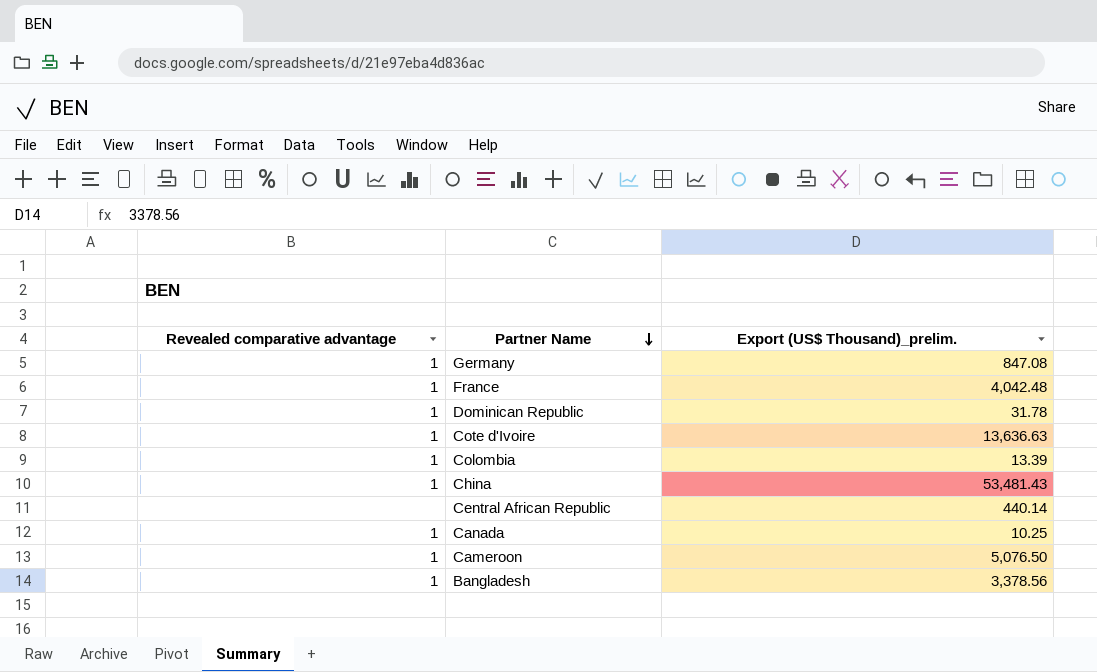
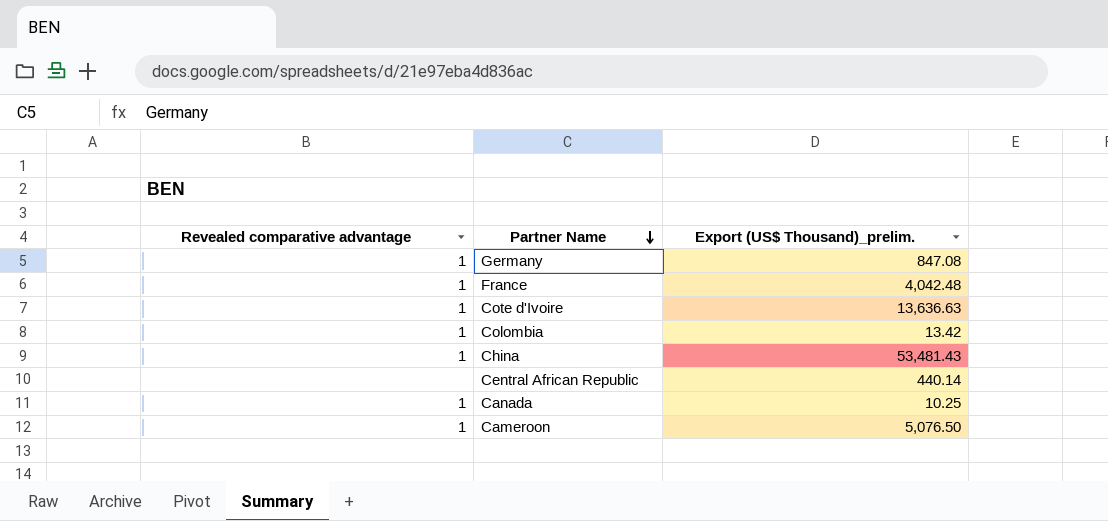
row Dominican Republic: 1 | 31.78 -> none
row Bangladesh: 1 | 3,378.56 -> none
Colombia | Export (US$ Thousand)_prelim.: 13.39 -> 13.42

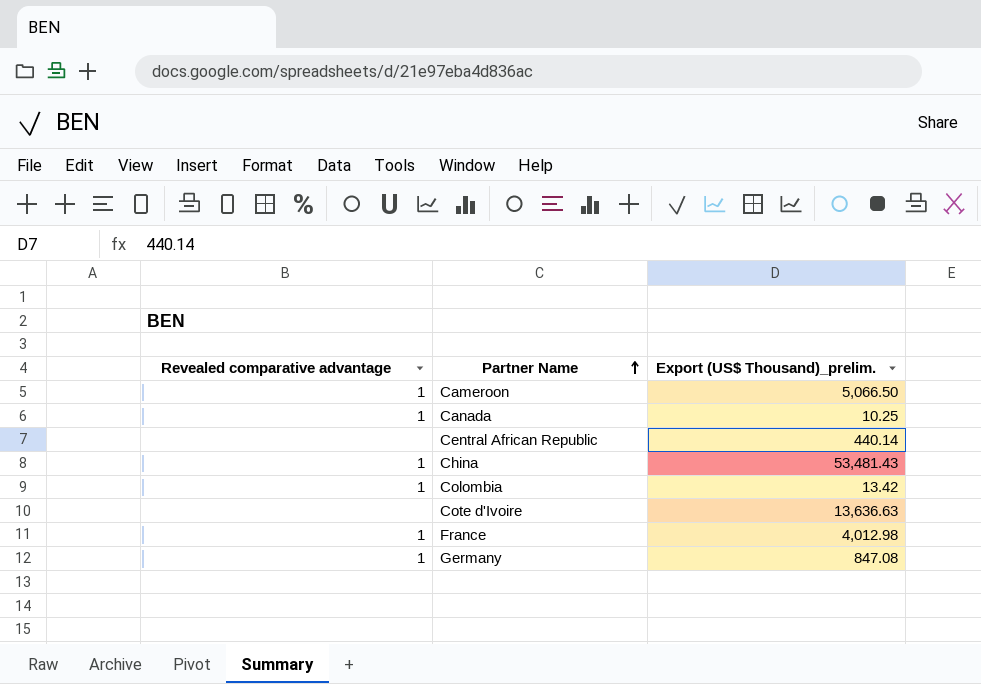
row order: Partner Name descending -> Partner Name ascending
Cameroon | Export (US$ Thousand)_prelim.: 5,076.50 -> 5,066.50
Cote d'Ivoire | Revealed comparative advantage: 1 -> none
France | Export (US$ Thousand)_prelim.: 4,042.48 -> 4,012.98

